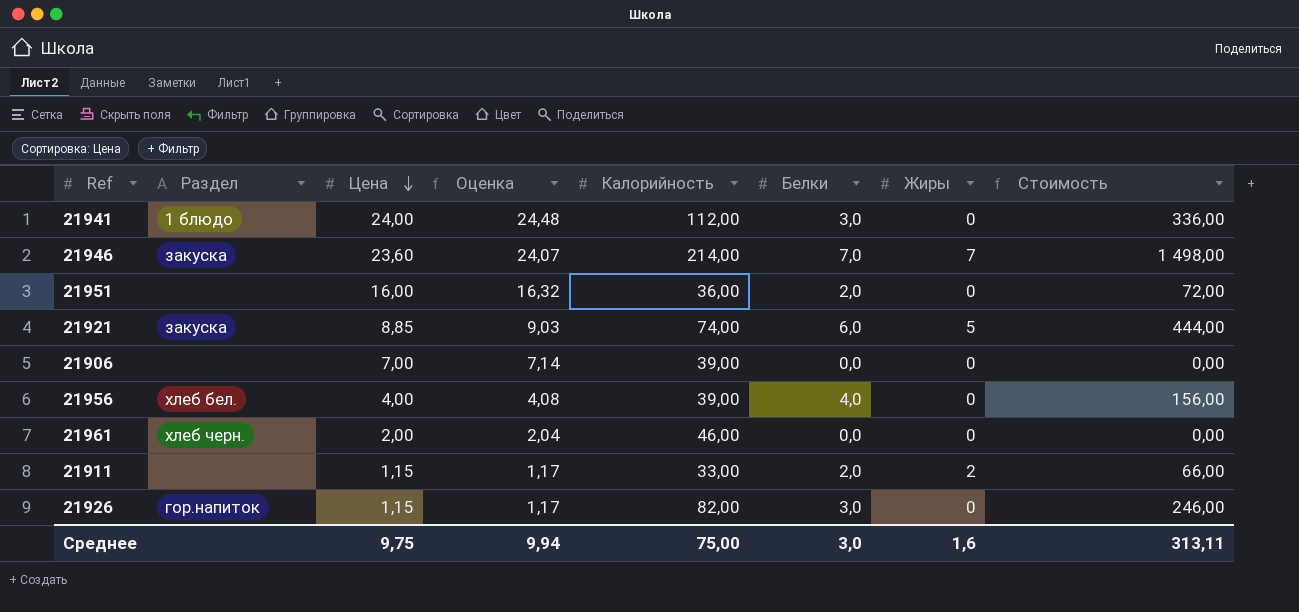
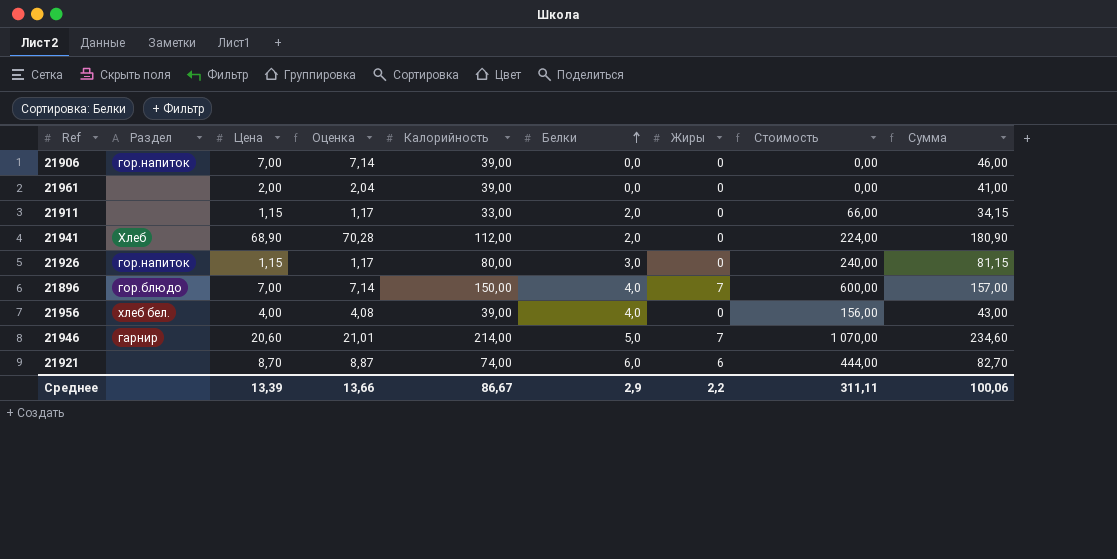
row order: Цена descending -> Белки ascending
column Сумма | formula: none -> [Цена] + [Калорийность]
row 21951: none | 16,00 | 16,32 | 36,00 | 2,0 | 0 | 72,00 -> none
21906 | Раздел: none -> гор.напиток
21961 | Раздел: хлеб черн. -> none
21961 | Калорийность: 46,00 -> 39,00
21911 | Жиры: 2 -> 0
21941 | Раздел: 1 блюдо -> Хлеб
21941 | Цена: 24,00 -> 68,90
21941 | Оценка: 24,48 -> 70,28
21941 | Белки: 3,0 -> 2,0
21941 | Стоимость: 336,00 -> 224,00
21926 | Калорийность: 82,00 -> 80,00
21926 | Стоимость: 246,00 -> 240,00
row 21896: none -> гор.блюдо | 7,00 | 7,14 | 150,00 | 4,0 | 7 | 600,00 | 157,00
21946 | Раздел: закуска -> гарнир
21946 | Цена: 23,60 -> 20,60
21946 | Оценка: 24,07 -> 21,01
21946 | Белки: 7,0 -> 5,0
21946 | Стоимость: 1 498,00 -> 1 070,00
21921 | Раздел: закуска -> none
21921 | Цена: 8,85 -> 8,70
21921 | Оценка: 9,03 -> 8,87
21921 | Жиры: 5 -> 6
Среднее | Цена: 9,75 -> 13,39
Среднее | Оценка: 9,94 -> 13,66
Среднее | Калорийность: 75,00 -> 86,67
Среднее | Белки: 3,0 -> 2,9
Среднее | Жиры: 1,6 -> 2,2
Среднее | Стоимость: 313,11 -> 311,11

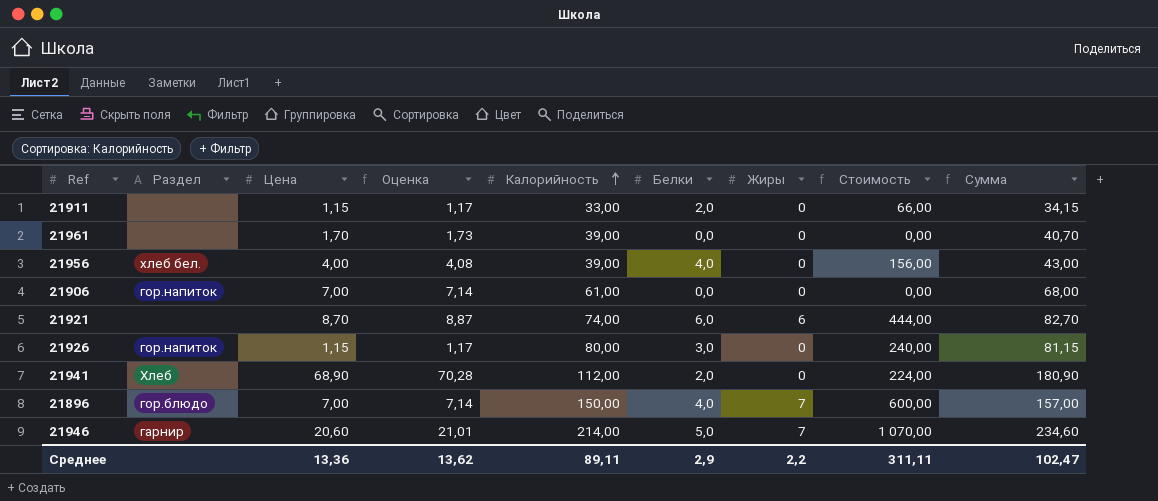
row order: Белки ascending -> Калорийность ascending
21961 | Цена: 2,00 -> 1,70
21961 | Оценка: 2,04 -> 1,73
21961 | Сумма: 41,00 -> 40,70
21906 | Калорийность: 39,00 -> 61,00
21906 | Сумма: 46,00 -> 68,00
Среднее | Цена: 13,39 -> 13,36
Среднее | Оценка: 13,66 -> 13,62
Среднее | Калорийность: 86,67 -> 89,11
Среднее | Сумма: 100,06 -> 102,47

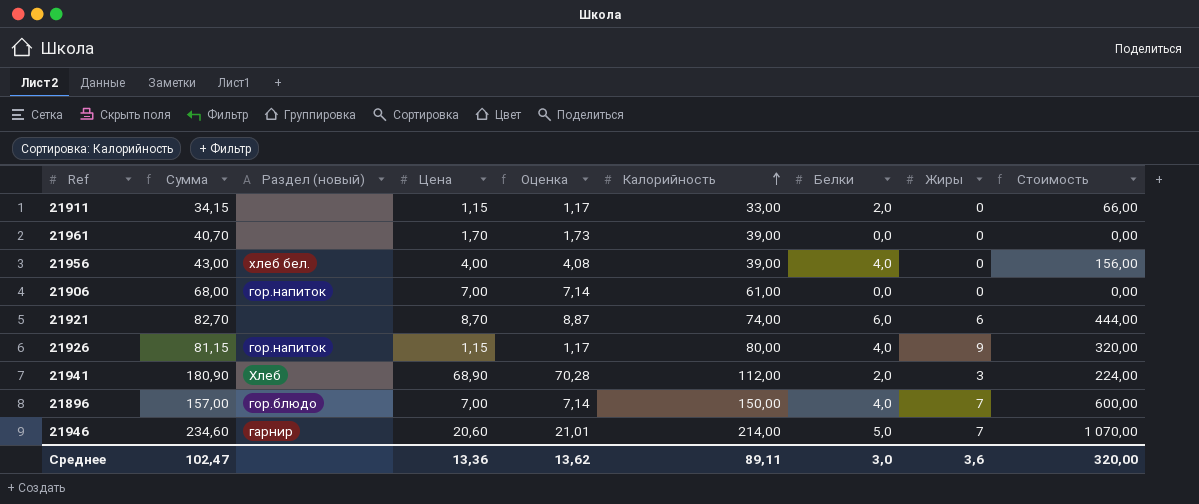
column Сумма | position: 9 -> 2
column name: Раздел -> Раздел (новый)
21926 | Белки: 3,0 -> 4,0
21926 | Жиры: 0 -> 9
21926 | Стоимость: 240,00 -> 320,00
21941 | Жиры: 0 -> 3
Среднее | Белки: 2,9 -> 3,0
Среднее | Жиры: 2,2 -> 3,6
Среднее | Стоимость: 311,11 -> 320,00

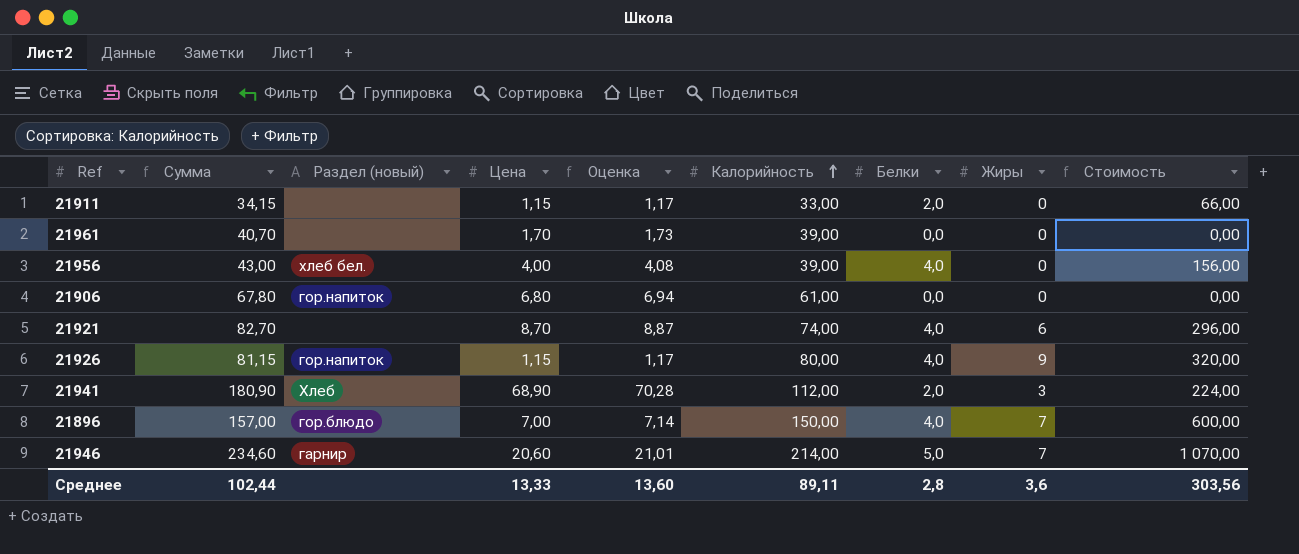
21906 | Сумма: 68,00 -> 67,80
21906 | Цена: 7,00 -> 6,80
21906 | Оценка: 7,14 -> 6,94
21921 | Белки: 6,0 -> 4,0
21921 | Стоимость: 444,00 -> 296,00
Среднее | Сумма: 102,47 -> 102,44
Среднее | Цена: 13,36 -> 13,33
Среднее | Оценка: 13,62 -> 13,60
Среднее | Белки: 3,0 -> 2,8
Среднее | Стоимость: 320,00 -> 303,56

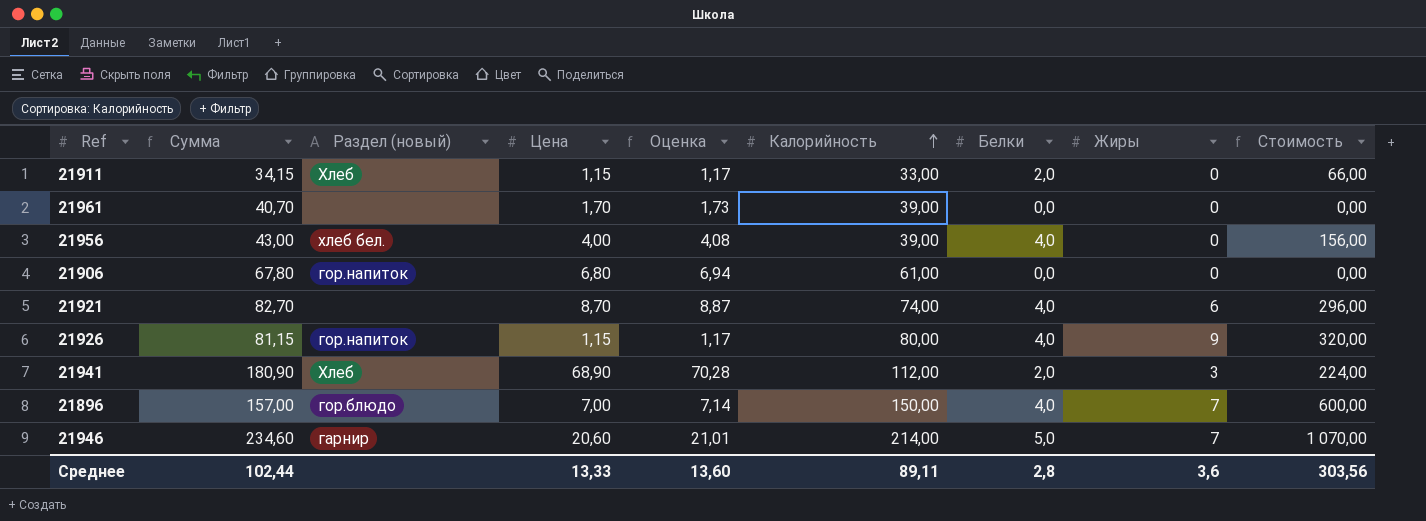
21911 | Раздел (новый): none -> Хлеб

